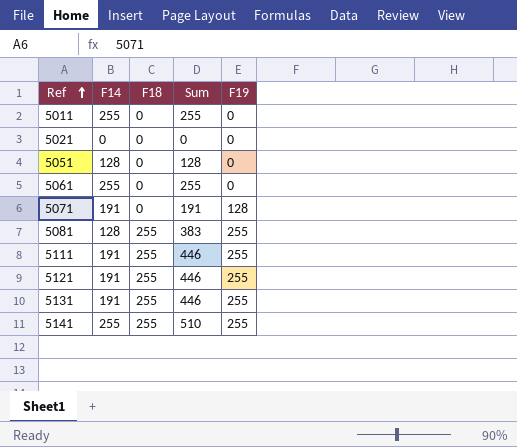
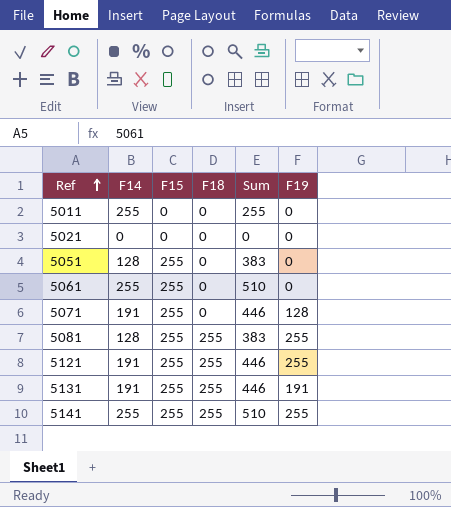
column F15 | position: none -> 3
column Sum | formula: [F14] + [F18] -> [F14] + [F15]
row 5111: 191 | 255 | 446 | 255 -> none
5131 | F19: 255 -> 191

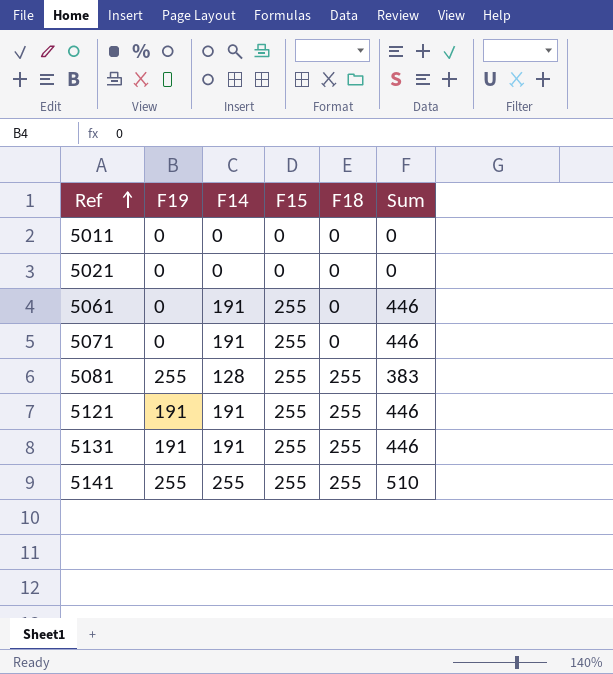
column F19 | position: 6 -> 2
row 5051: 128 | 255 | 0 | 383 | 0 -> none
5011 | F14: 255 -> 0
5011 | Sum: 255 -> 0
5061 | F14: 255 -> 191
5061 | Sum: 510 -> 446
5071 | F19: 128 -> 0
5121 | F19: 255 -> 191

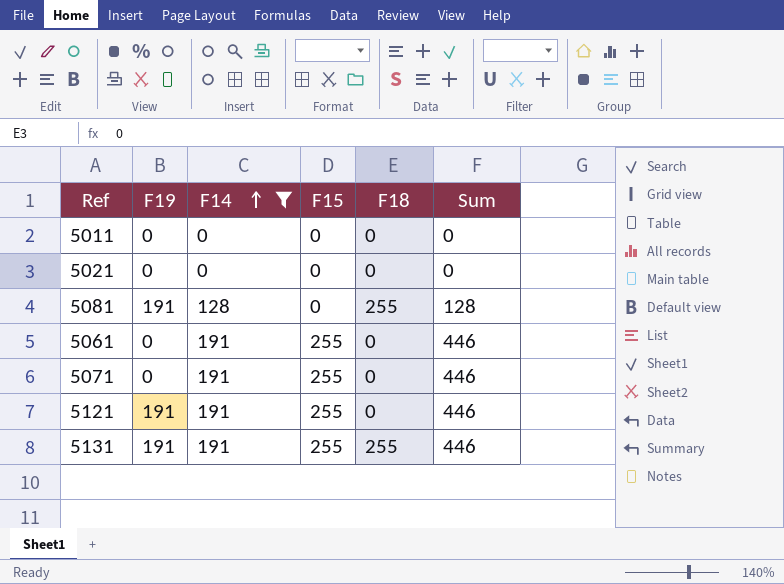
filter: none -> F14 != 255
row order: Ref ascending -> F14 ascending
5081 | F19: 255 -> 191
5081 | F15: 255 -> 0
5081 | Sum: 383 -> 128
5121 | F18: 255 -> 0

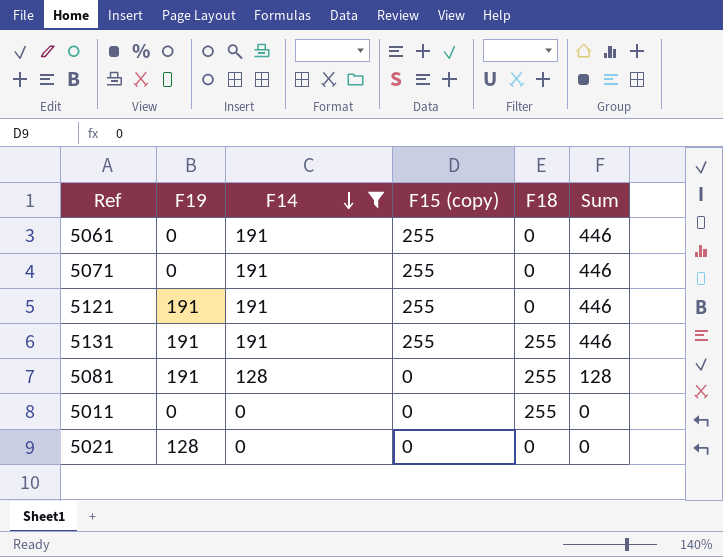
row order: F14 ascending -> F14 descending
column name: F15 -> F15 (copy)
5011 | F18: 0 -> 255
5021 | F19: 0 -> 128

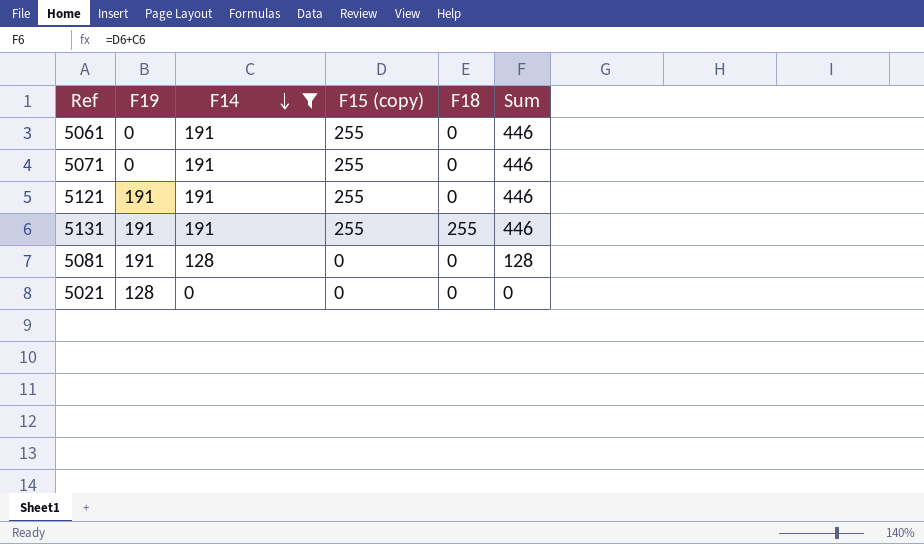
row 5011: 0 | 0 | 0 | 255 | 0 -> none
5081 | F18: 255 -> 0

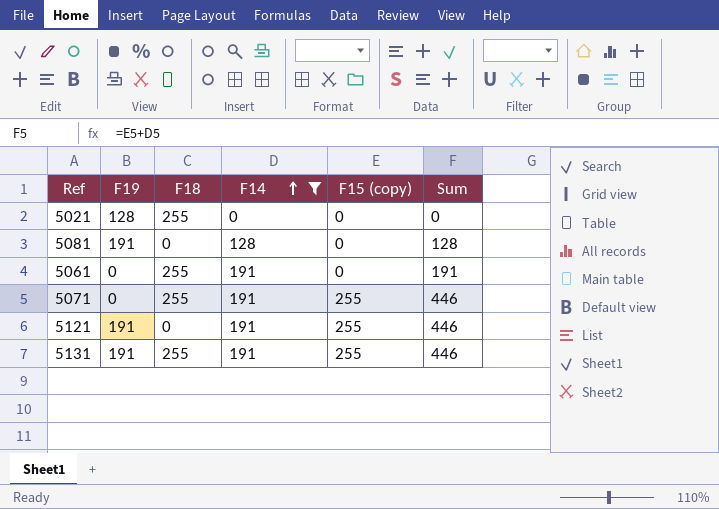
row order: F14 descending -> F14 ascending
column F18 | position: 5 -> 3
5021 | F18: 0 -> 255
5061 | F18: 0 -> 255
5061 | F15 (copy): 255 -> 0
5061 | Sum: 446 -> 191
5071 | F18: 0 -> 255

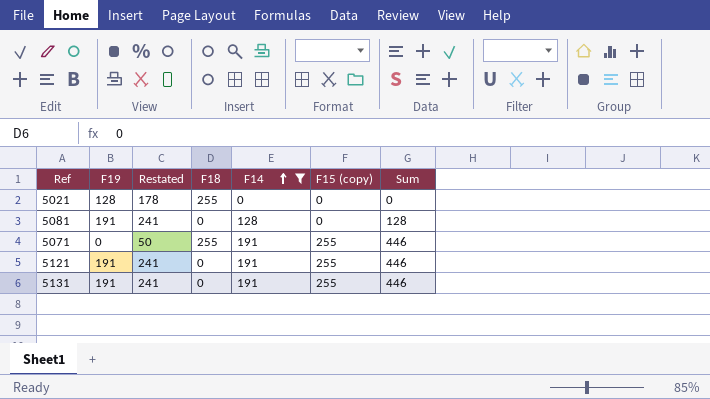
column Restated | formula: none -> [F19] + 50
row 5061: 0 | 255 | 191 | 0 | 191 -> none
5131 | F18: 255 -> 0

